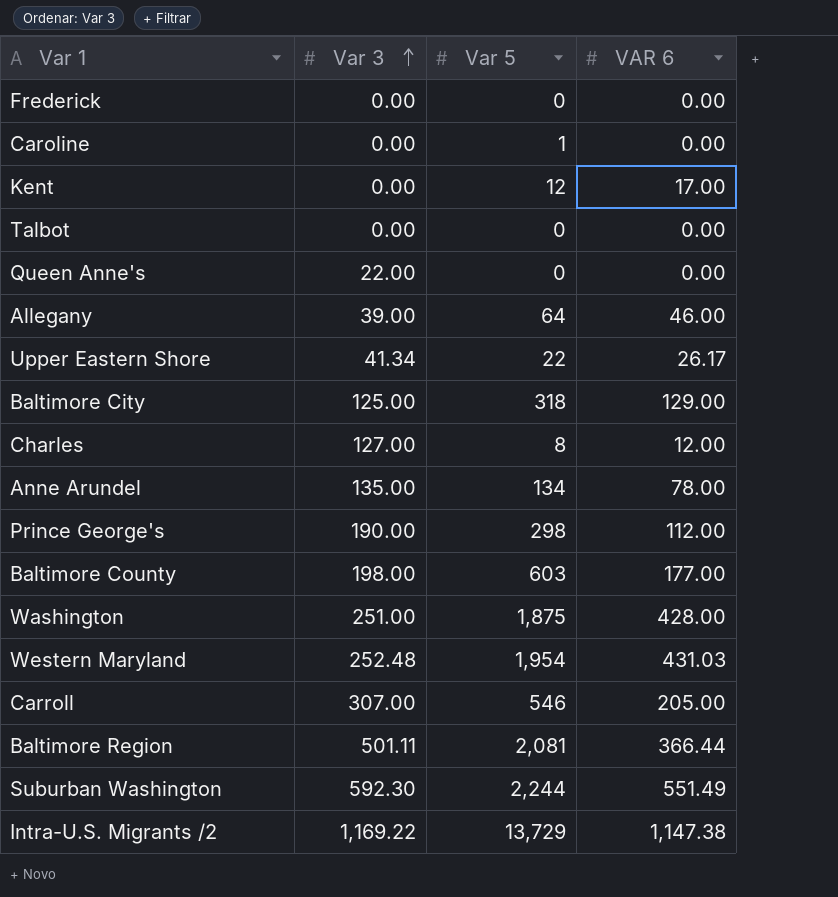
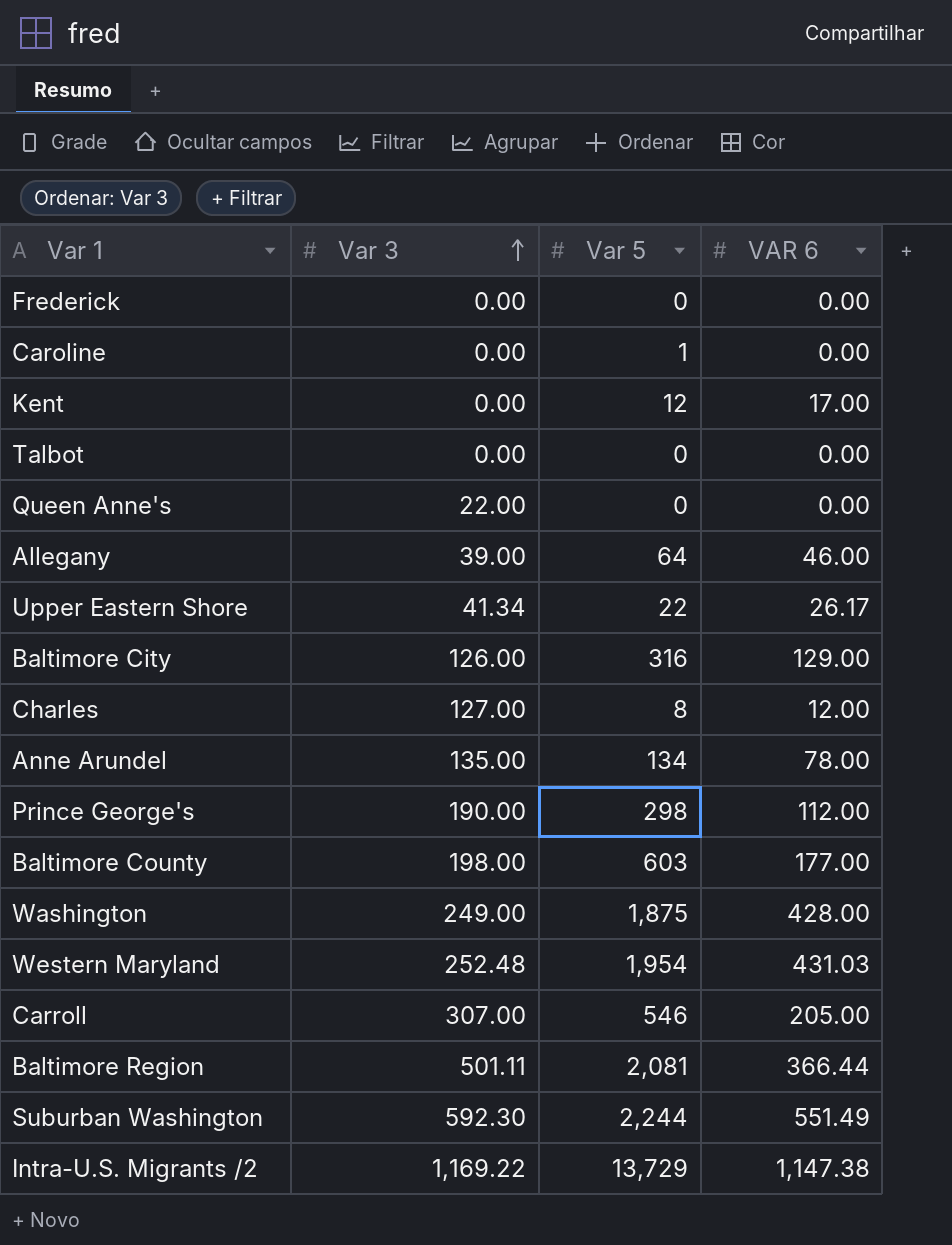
Baltimore City | Var 3: 125.00 -> 126.00
Baltimore City | Var 5: 318 -> 316
Washington | Var 3: 251.00 -> 249.00

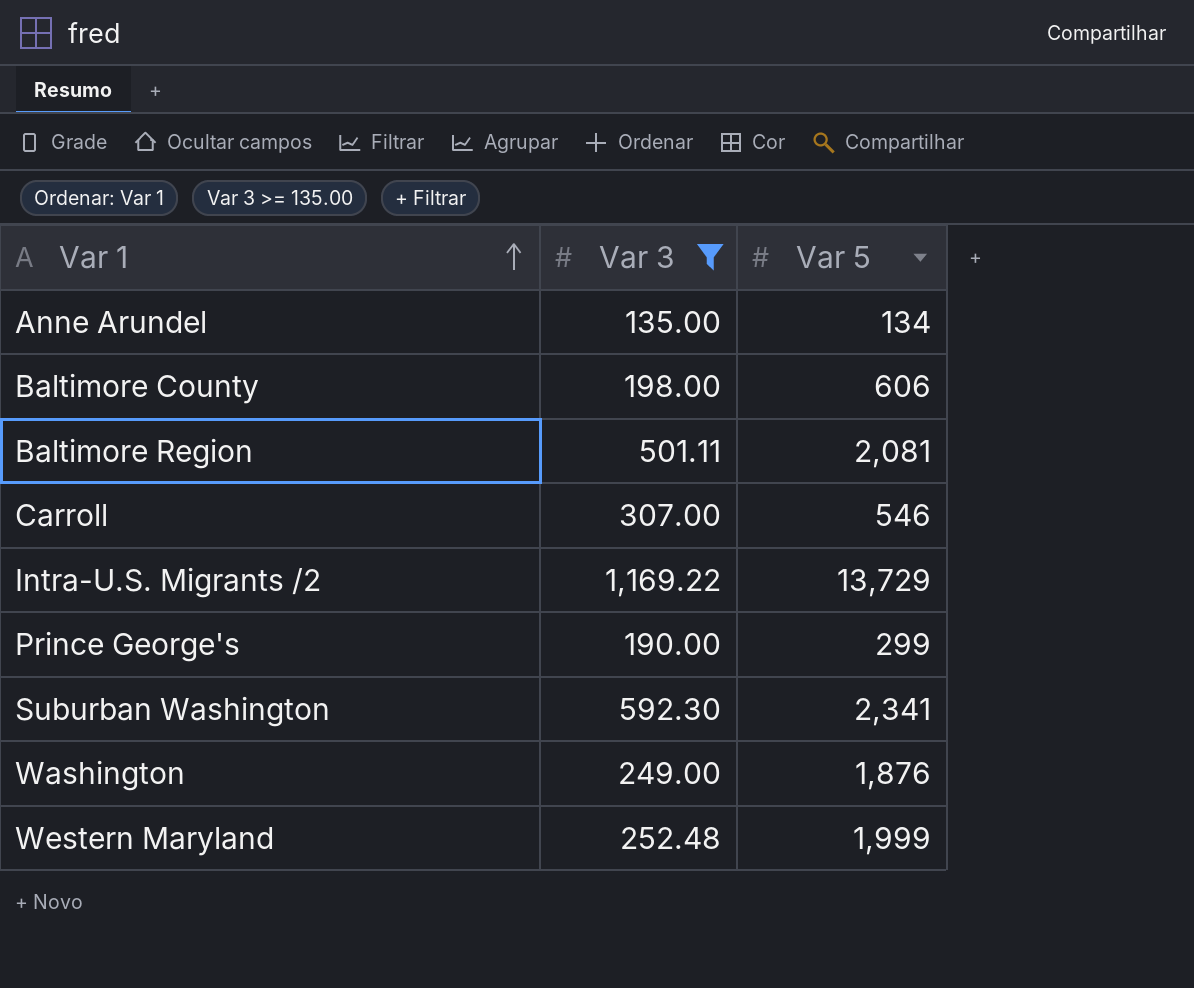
filter: none -> Var 3 >= 135.00
row order: Var 3 ascending -> Var 1 ascending
column VAR 6 | position: 4 -> none
Baltimore County | Var 5: 603 -> 606
Prince George's | Var 5: 298 -> 299
Suburban Washington | Var 5: 2,244 -> 2,341
Washington | Var 5: 1,875 -> 1,876
Western Maryland | Var 5: 1,954 -> 1,999

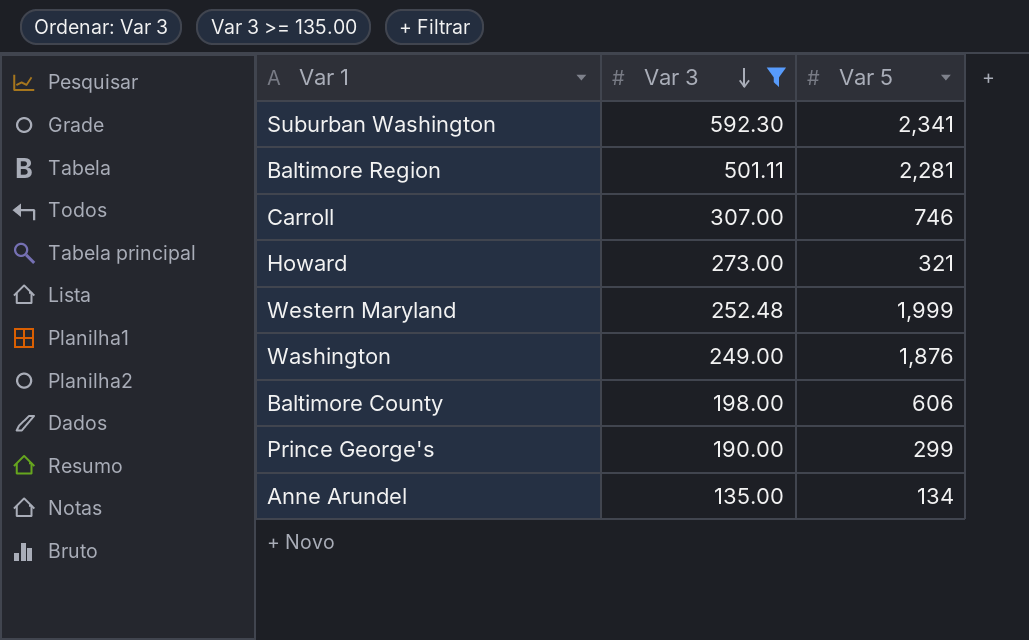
row order: Var 1 ascending -> Var 3 descending
row Intra-U.S. Migrants /2: 1,169.22 | 13,729 -> none
Baltimore Region | Var 5: 2,081 -> 2,281
Carroll | Var 5: 546 -> 746
row Howard: none -> 273.00 | 321

